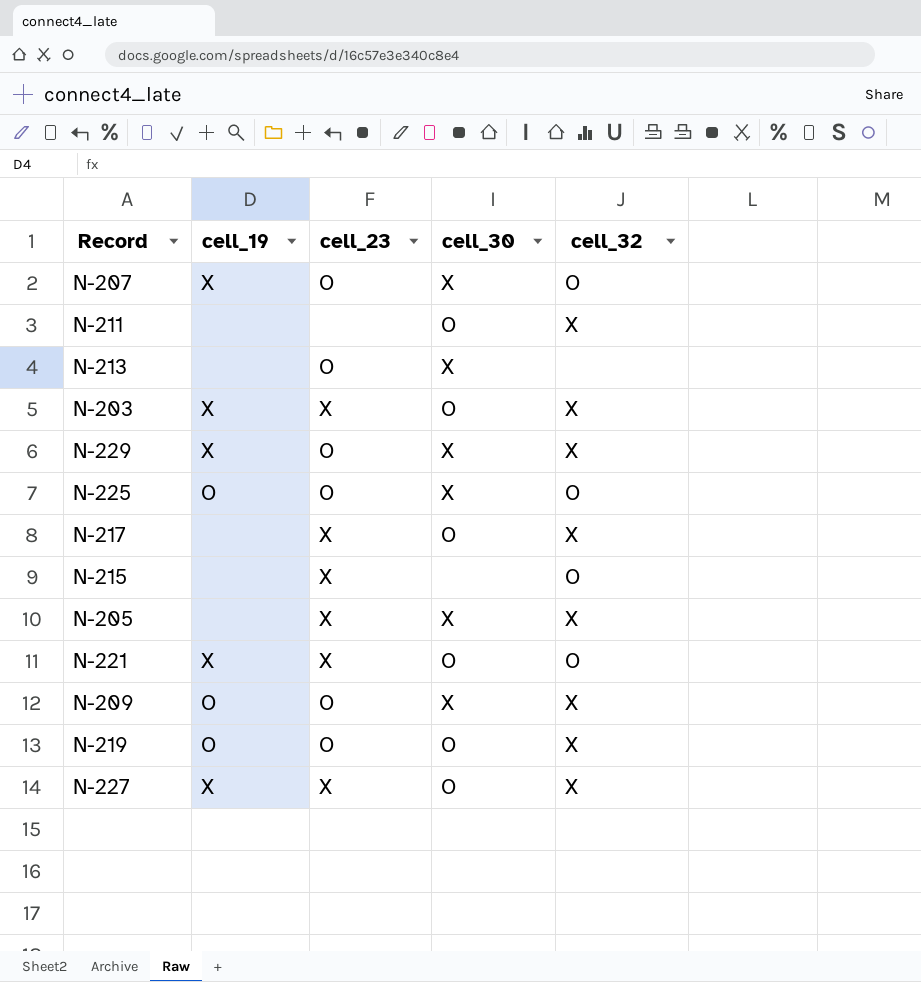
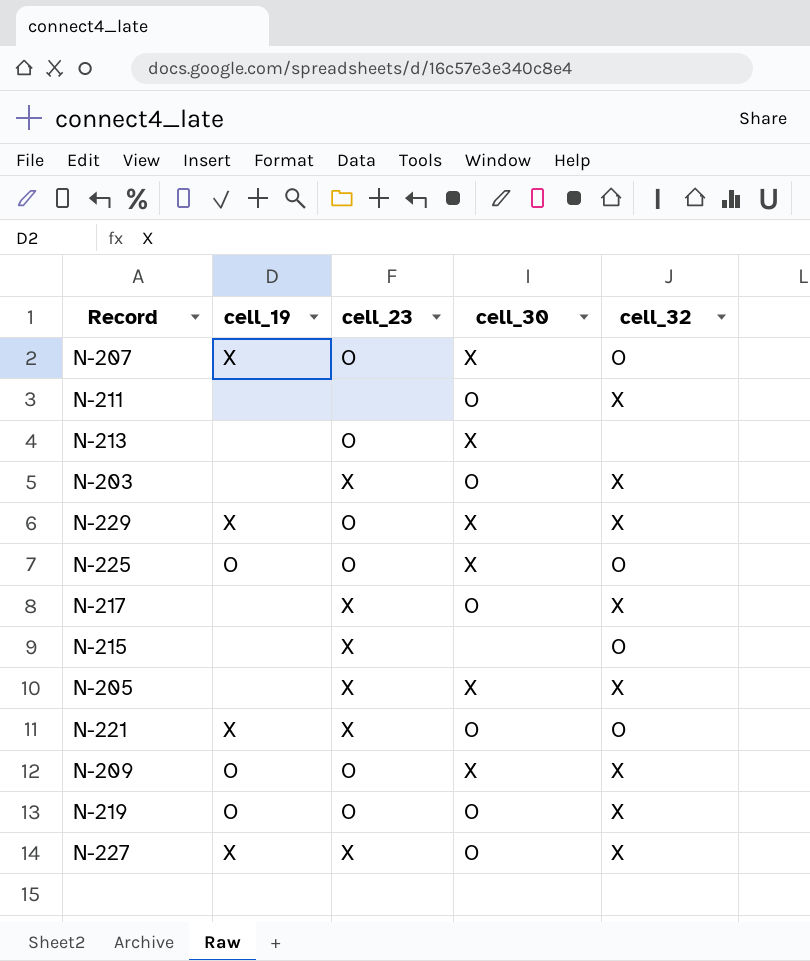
N-203 | cell_19: X -> none

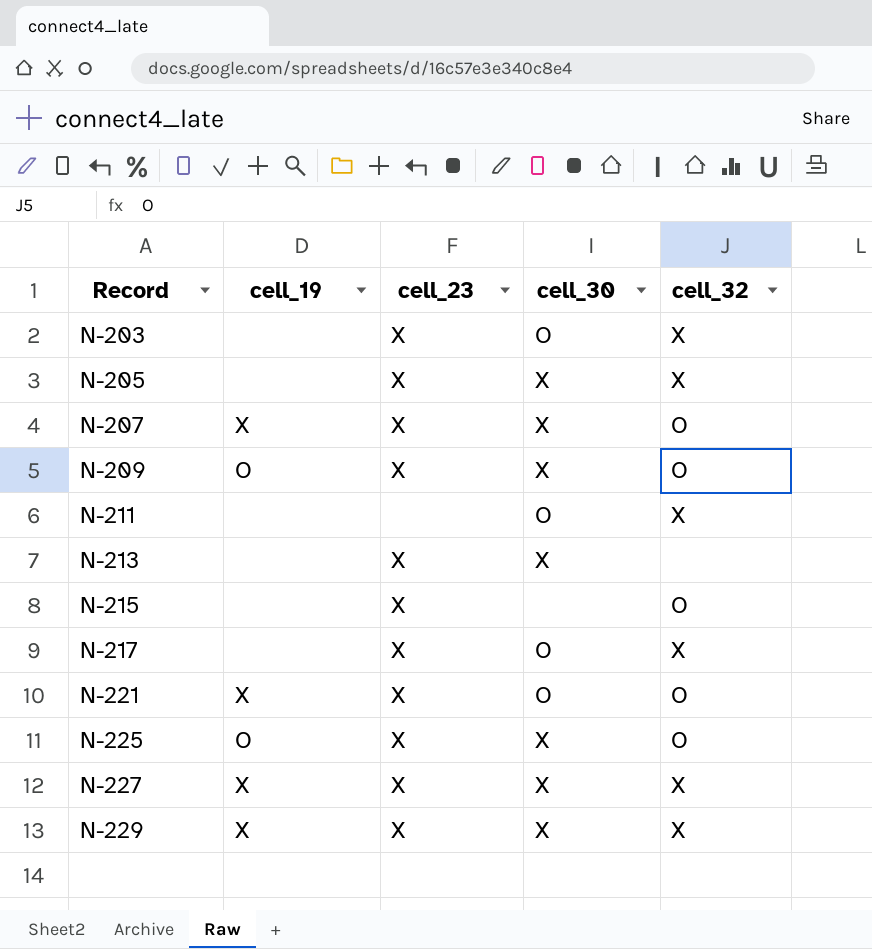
row order: none -> Record ascending
row N-219: O | O | O | X -> none
N-207 | cell_23: O -> X
N-209 | cell_23: O -> X
N-209 | cell_32: X -> O
N-213 | cell_23: O -> X
N-225 | cell_23: O -> X
N-227 | cell_30: O -> X
N-229 | cell_23: O -> X

